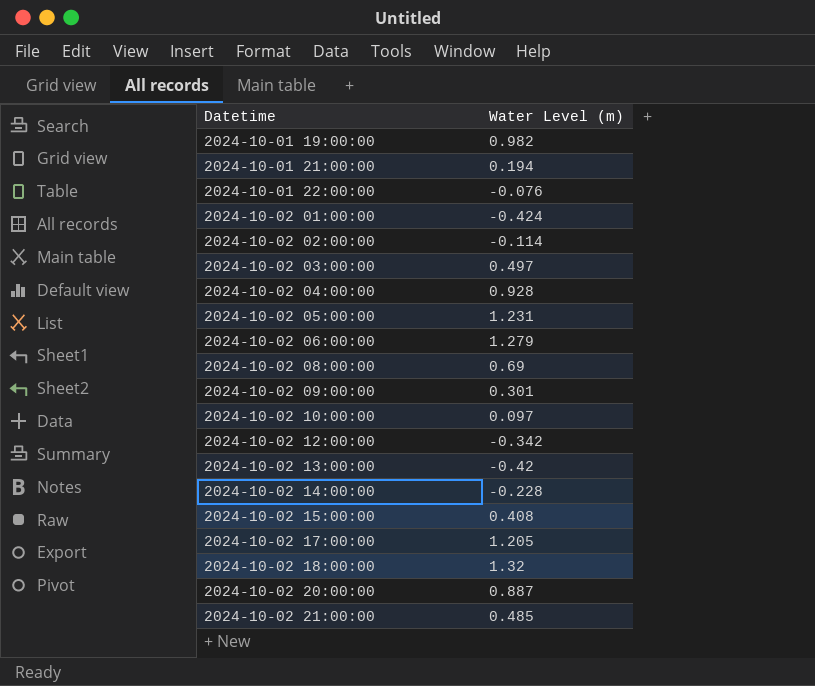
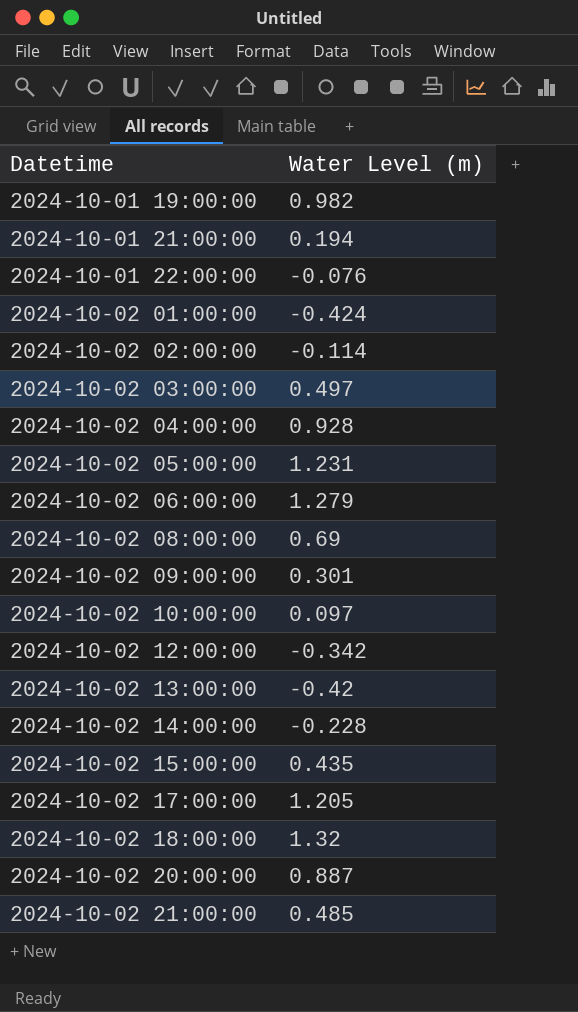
2024-10-02 15:00:00 | Water Level (m): 0.408 -> 0.435

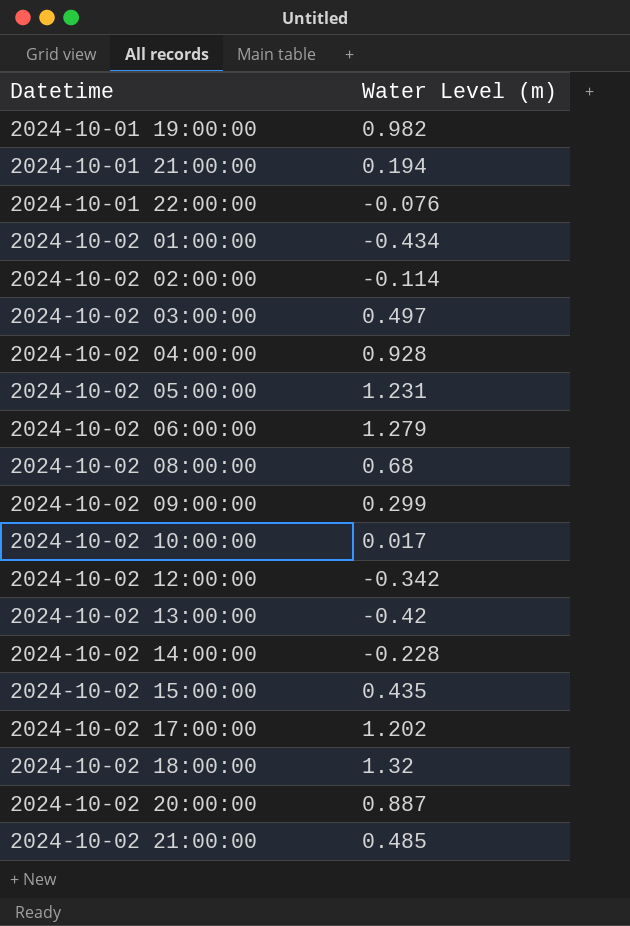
2024-10-02 01:00:00 | Water Level (m): -0.424 -> -0.434
2024-10-02 08:00:00 | Water Level (m): 0.69 -> 0.68
2024-10-02 09:00:00 | Water Level (m): 0.301 -> 0.299
2024-10-02 10:00:00 | Water Level (m): 0.097 -> 0.017
2024-10-02 17:00:00 | Water Level (m): 1.205 -> 1.202

